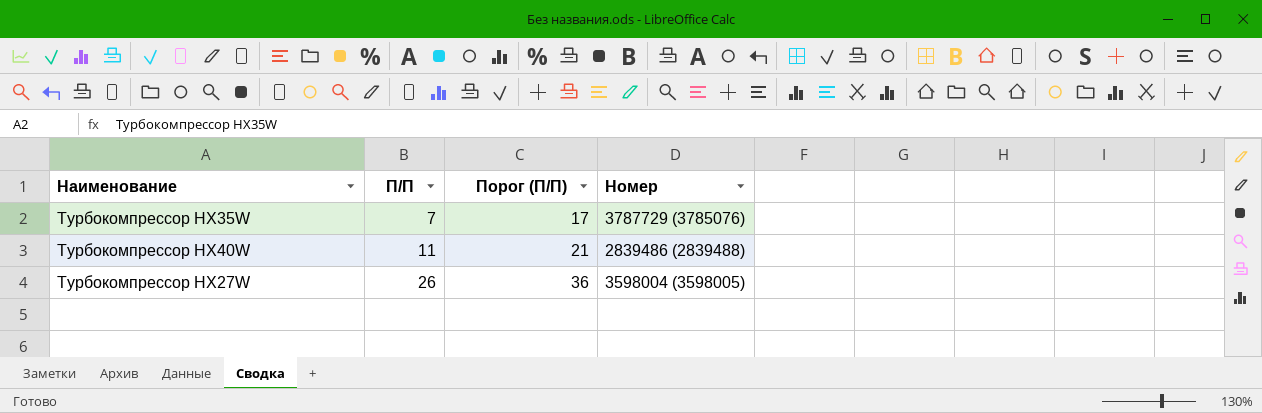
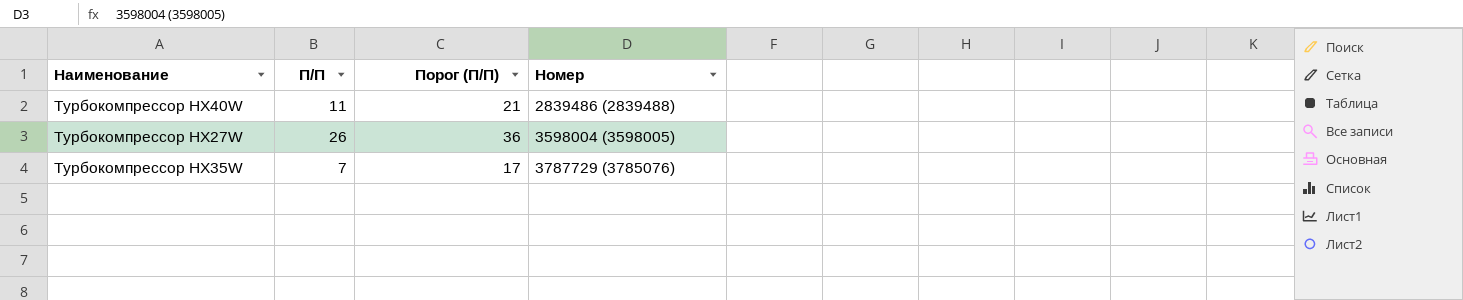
row order: П/П ascending -> Номер ascending

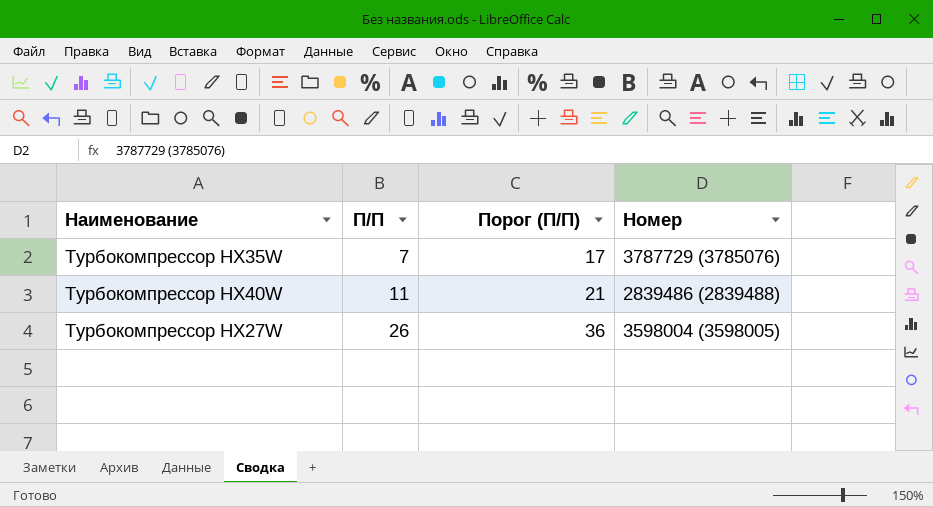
row order: Номер ascending -> П/П ascending

